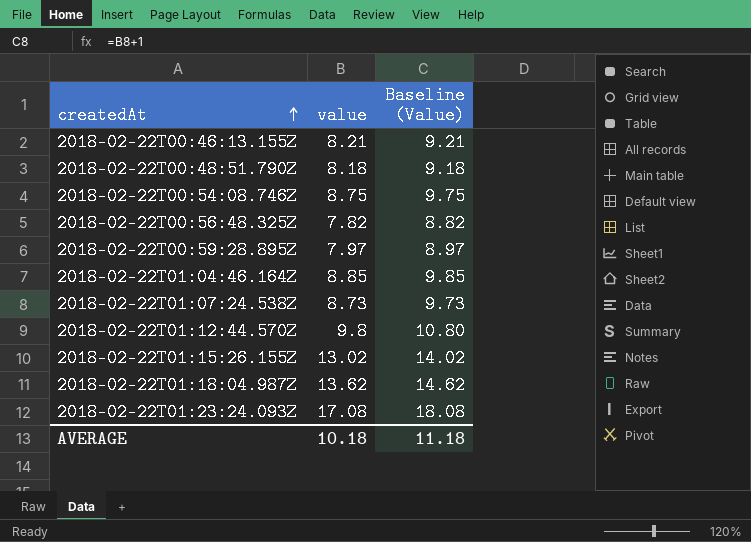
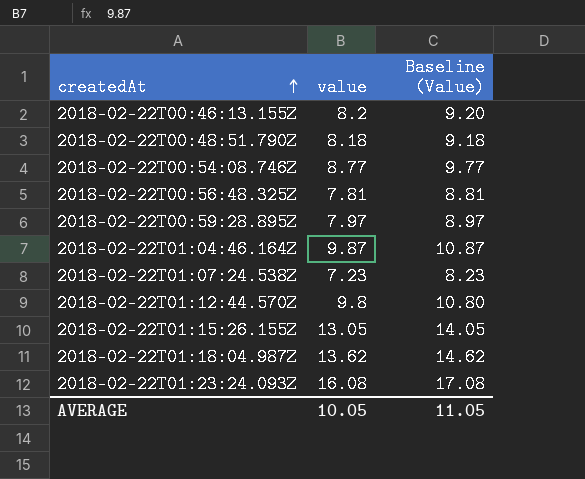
2018-02-22T00:46:13.155Z | value: 8.21 -> 8.2
2018-02-22T00:46:13.155Z | Baseline (Value): 9.21 -> 9.20
2018-02-22T00:54:08.746Z | value: 8.75 -> 8.77
2018-02-22T00:54:08.746Z | Baseline (Value): 9.75 -> 9.77
2018-02-22T00:56:48.325Z | value: 7.82 -> 7.81
2018-02-22T00:56:48.325Z | Baseline (Value): 8.82 -> 8.81
2018-02-22T01:04:46.164Z | value: 8.85 -> 9.87
2018-02-22T01:04:46.164Z | Baseline (Value): 9.85 -> 10.87
2018-02-22T01:07:24.538Z | value: 8.73 -> 7.23
2018-02-22T01:07:24.538Z | Baseline (Value): 9.73 -> 8.23
2018-02-22T01:15:26.155Z | value: 13.02 -> 13.05
2018-02-22T01:15:26.155Z | Baseline (Value): 14.02 -> 14.05
2018-02-22T01:23:24.093Z | value: 17.08 -> 16.08
2018-02-22T01:23:24.093Z | Baseline (Value): 18.08 -> 17.08
AVERAGE | value: 10.18 -> 10.05
AVERAGE | Baseline (Value): 11.18 -> 11.05

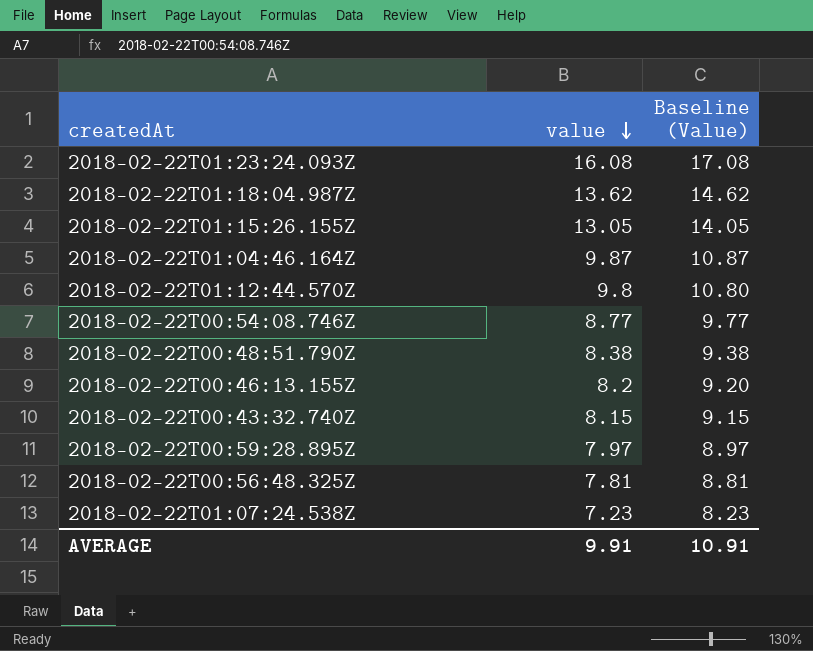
row order: createdAt ascending -> value descending
2018-02-22T00:48:51.790Z | value: 8.18 -> 8.38
2018-02-22T00:48:51.790Z | Baseline (Value): 9.18 -> 9.38
row 2018-02-22T00:43:32.740Z: none -> 8.15 | 9.15
AVERAGE | value: 10.05 -> 9.91
AVERAGE | Baseline (Value): 11.05 -> 10.91

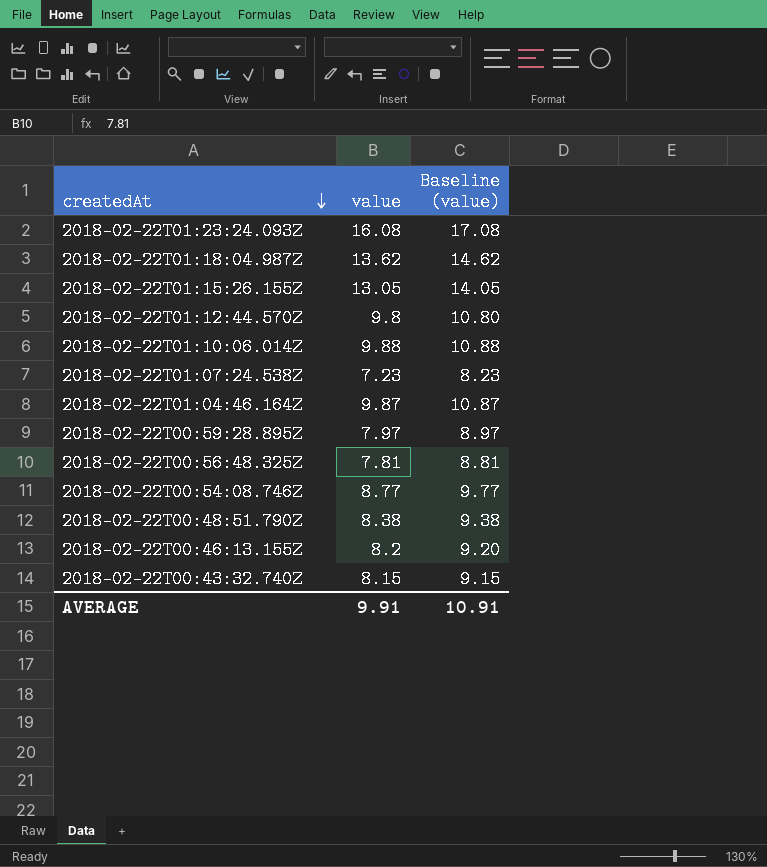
row order: value descending -> createdAt descending
column name: Baseline (Value) -> Baseline (value)
row 2018-02-22T01:10:06.014Z: none -> 9.88 | 10.88

